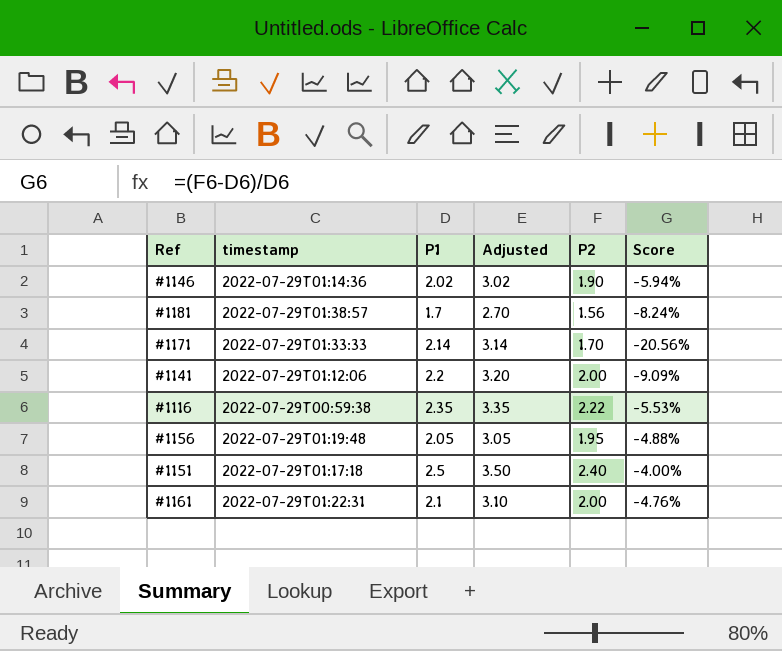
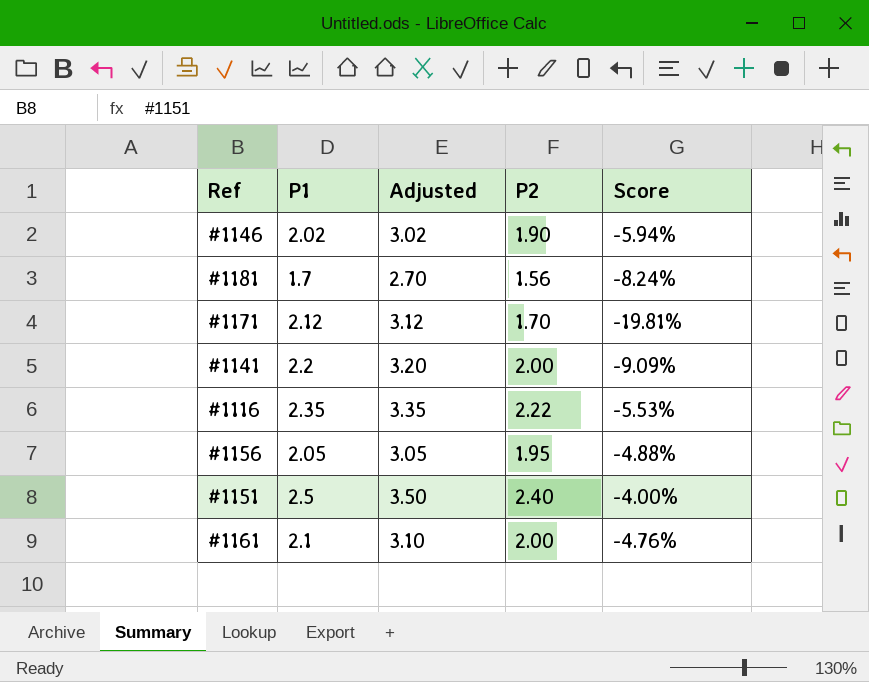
column timestamp | position: 2 -> none
#1171 | P1: 2.14 -> 2.12
#1171 | Adjusted: 3.14 -> 3.12
#1171 | Score: -20.56% -> -19.81%

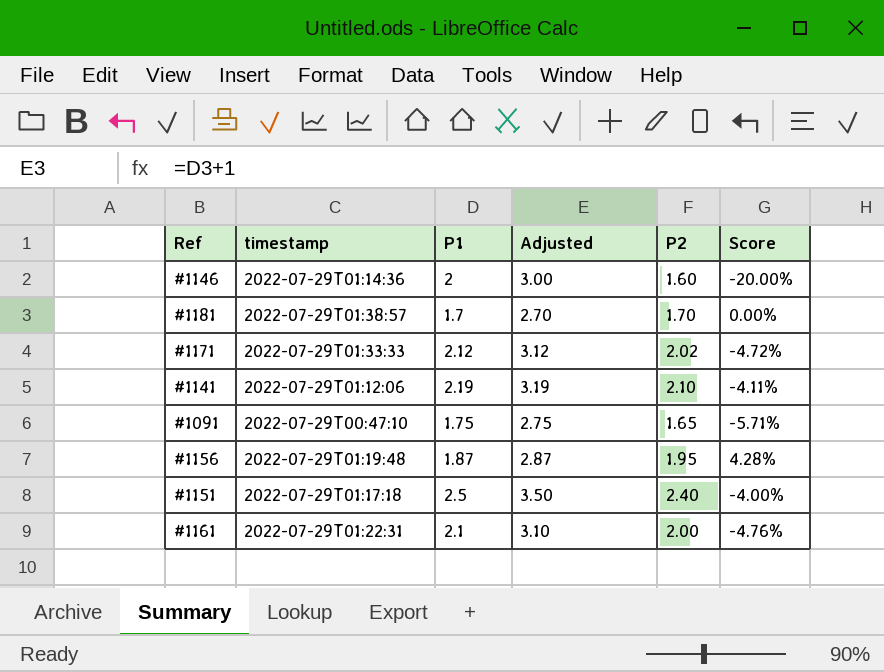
column timestamp | position: none -> 2
row #1116: 2.35 | 3.35 | 2.22 | -5.53% -> none
#1146 | P1: 2.02 -> 2
#1146 | Adjusted: 3.02 -> 3.00
#1146 | P2: 1.90 -> 1.60
#1146 | Score: -5.94% -> -20.00%
#1181 | P2: 1.56 -> 1.70
#1181 | Score: -8.24% -> 0.00%
#1171 | P2: 1.70 -> 2.02
#1171 | Score: -19.81% -> -4.72%
#1141 | P1: 2.2 -> 2.19
#1141 | Adjusted: 3.20 -> 3.19
#1141 | P2: 2.00 -> 2.10
#1141 | Score: -9.09% -> -4.11%
row #1091: none -> 2022-07-29T00:47:10 | 1.75 | 2.75 | 1.65 | -5.71%
#1156 | P1: 2.05 -> 1.87
#1156 | Adjusted: 3.05 -> 2.87
#1156 | Score: -4.88% -> 4.28%

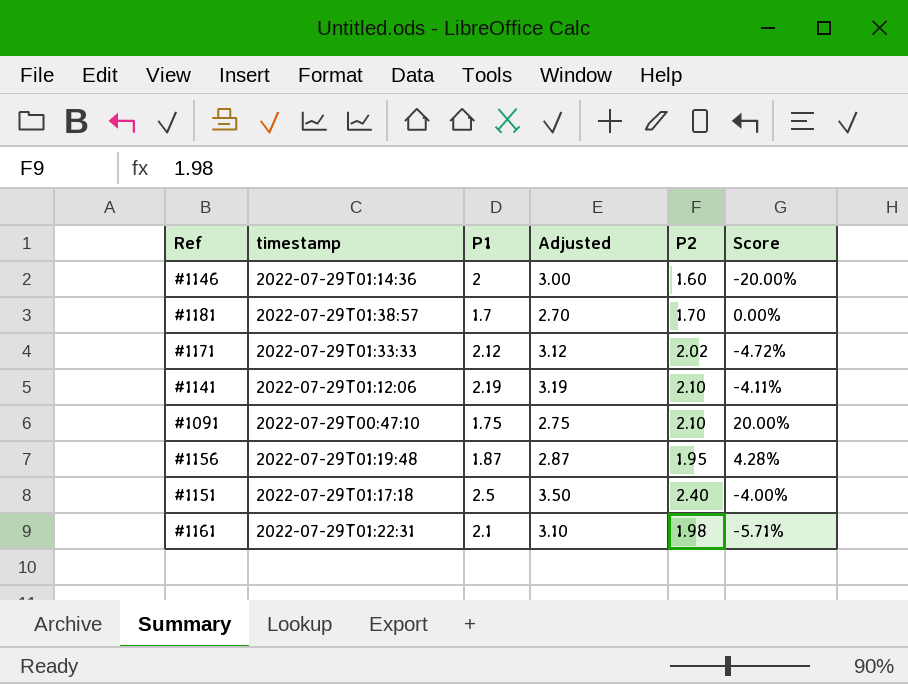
#1091 | P2: 1.65 -> 2.10
#1091 | Score: -5.71% -> 20.00%
#1161 | P2: 2.00 -> 1.98
#1161 | Score: -4.76% -> -5.71%

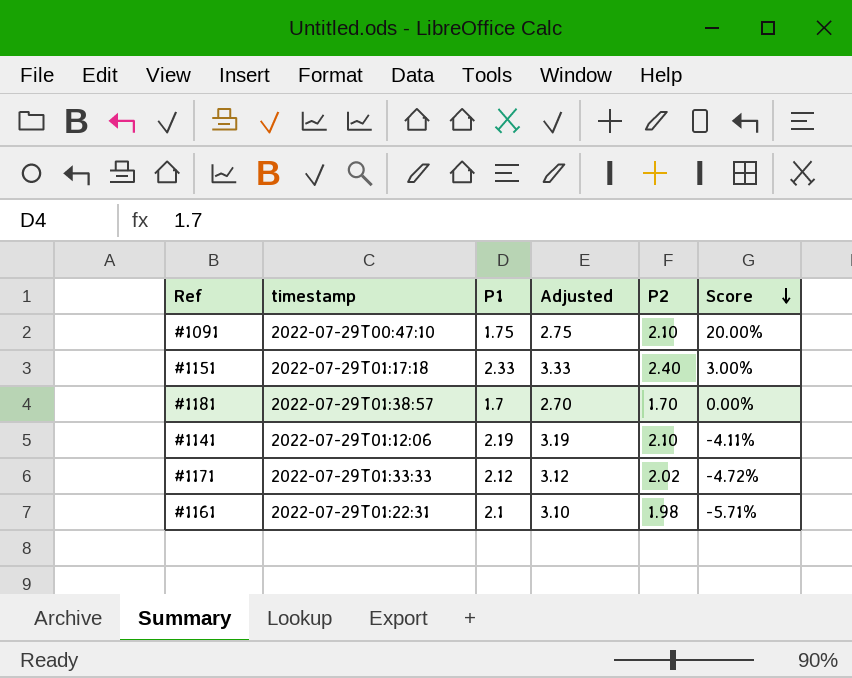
row order: none -> Score descending
row #1146: 2022-07-29T01:14:36 | 2 | 3.00 | 1.60 | -20.00% -> none
row #1156: 2022-07-29T01:19:48 | 1.87 | 2.87 | 1.95 | 4.28% -> none
#1151 | P1: 2.5 -> 2.33
#1151 | Adjusted: 3.50 -> 3.33
#1151 | Score: -4.00% -> 3.00%

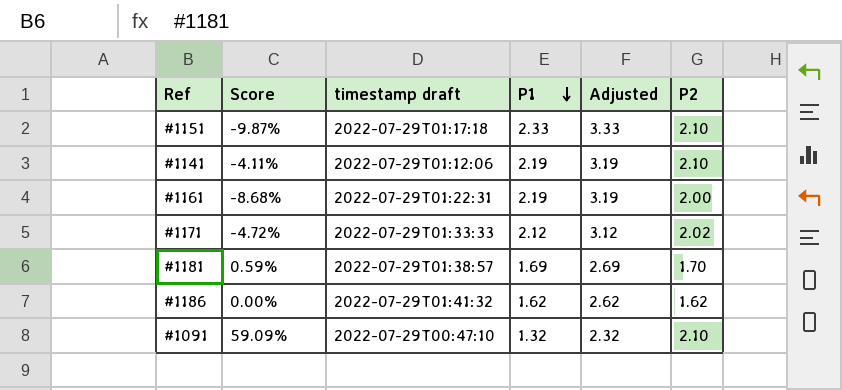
row order: Score descending -> P1 descending
column Score | position: 6 -> 2
column name: timestamp -> timestamp draft
#1151 | Score: 3.00% -> -9.87%
#1151 | P2: 2.40 -> 2.10
#1161 | Score: -5.71% -> -8.68%
#1161 | P1: 2.1 -> 2.19
#1161 | Adjusted: 3.10 -> 3.19
#1161 | P2: 1.98 -> 2.00
#1181 | Score: 0.00% -> 0.59%
#1181 | P1: 1.7 -> 1.69
#1181 | Adjusted: 2.70 -> 2.69
row #1186: none -> 0.00% | 2022-07-29T01:41:32 | 1.62 | 2.62 | 1.62
#1091 | Score: 20.00% -> 59.09%
#1091 | P1: 1.75 -> 1.32
#1091 | Adjusted: 2.75 -> 2.32

